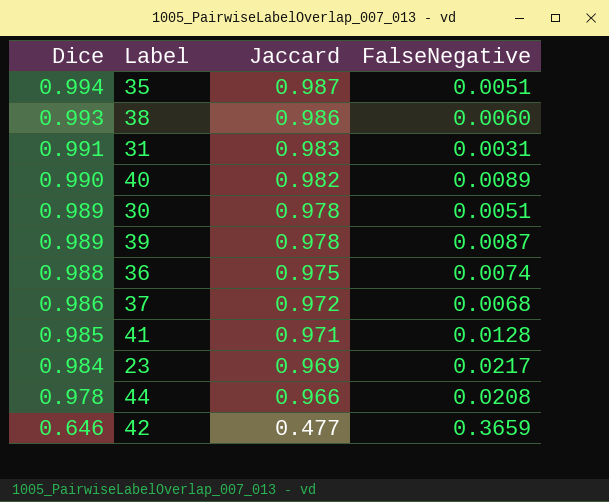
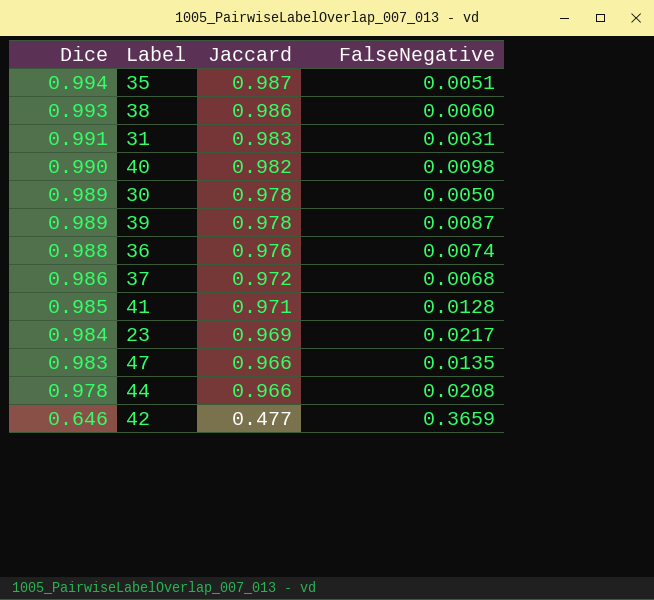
40 | FalseNegative: 0.0089 -> 0.0098
30 | FalseNegative: 0.0051 -> 0.0050
36 | Jaccard: 0.975 -> 0.976
row 47: none -> 0.983 | 0.966 | 0.0135

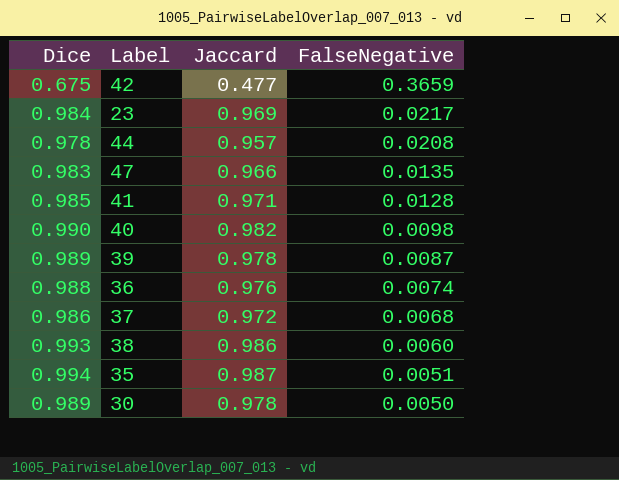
row order: Dice descending -> FalseNegative descending
row 31: 0.991 | 0.983 | 0.0031 -> none
42 | Dice: 0.646 -> 0.675
44 | Jaccard: 0.966 -> 0.957

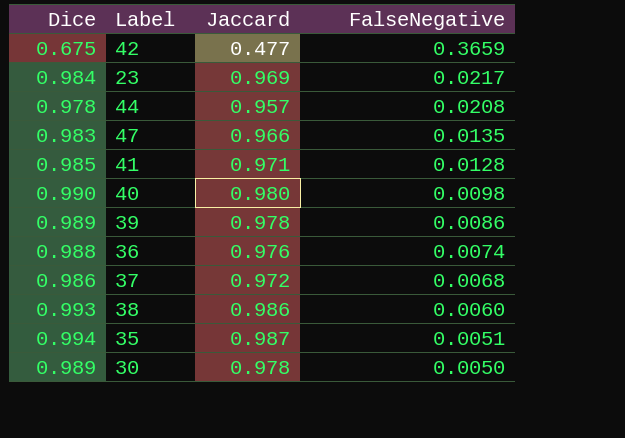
40 | Jaccard: 0.982 -> 0.980
39 | FalseNegative: 0.0087 -> 0.0086

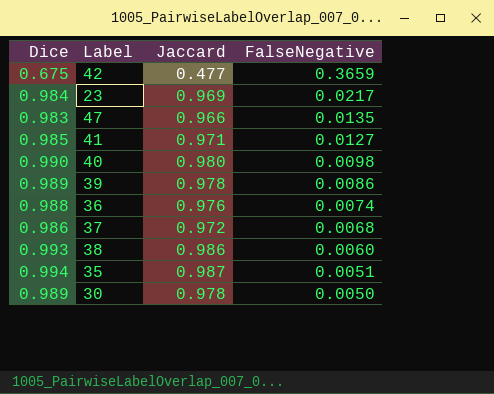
row 44: 0.978 | 0.957 | 0.0208 -> none
41 | FalseNegative: 0.0128 -> 0.0127

